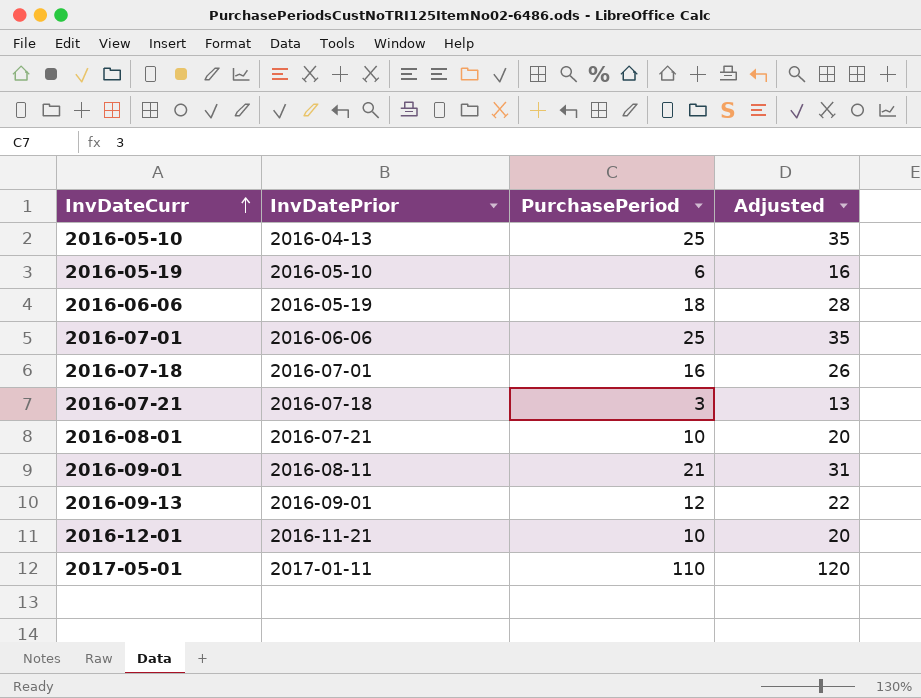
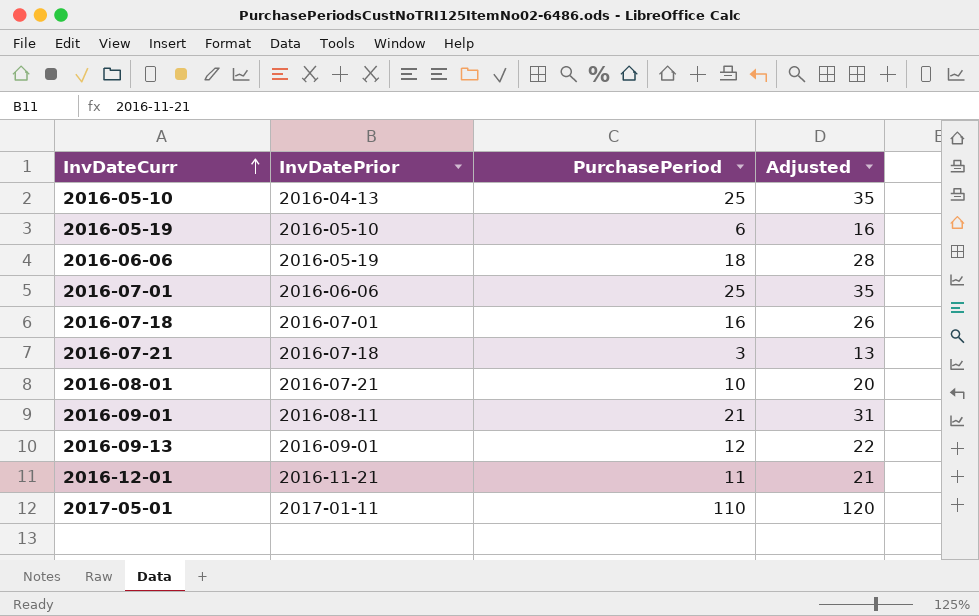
2016-12-01 | PurchasePeriod: 10 -> 11
2016-12-01 | Adjusted: 20 -> 21

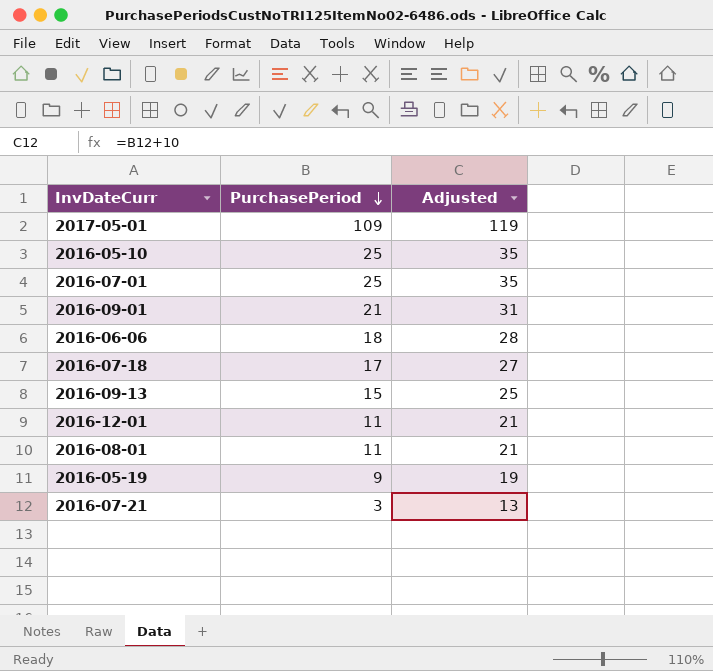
row order: InvDateCurr ascending -> PurchasePeriod descending
column InvDatePrior | position: 2 -> none
2017-05-01 | PurchasePeriod: 110 -> 109
2017-05-01 | Adjusted: 120 -> 119
2016-07-18 | PurchasePeriod: 16 -> 17
2016-07-18 | Adjusted: 26 -> 27
2016-09-13 | PurchasePeriod: 12 -> 15
2016-09-13 | Adjusted: 22 -> 25
2016-08-01 | PurchasePeriod: 10 -> 11
2016-08-01 | Adjusted: 20 -> 21
2016-05-19 | PurchasePeriod: 6 -> 9
2016-05-19 | Adjusted: 16 -> 19

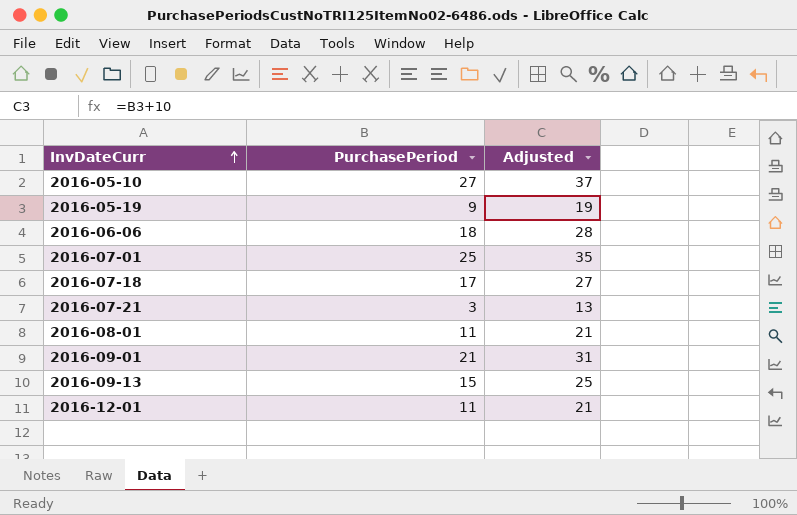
row order: PurchasePeriod descending -> InvDateCurr ascending
row 2017-05-01: 109 | 119 -> none
2016-05-10 | PurchasePeriod: 25 -> 27
2016-05-10 | Adjusted: 35 -> 37

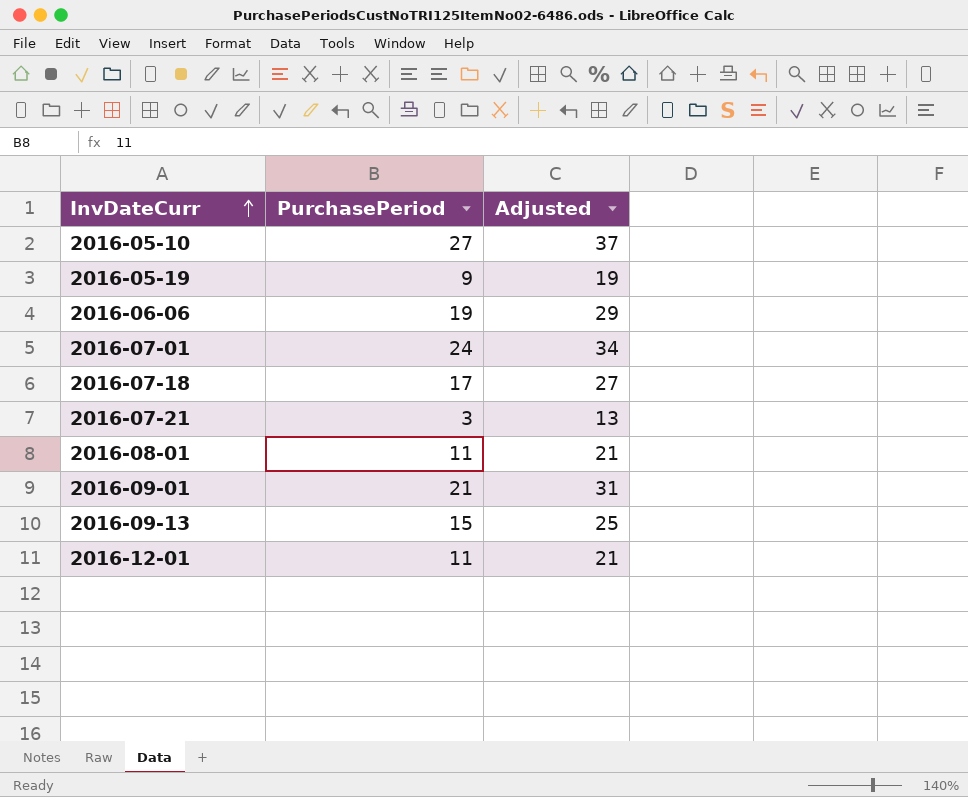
2016-06-06 | PurchasePeriod: 18 -> 19
2016-06-06 | Adjusted: 28 -> 29
2016-07-01 | PurchasePeriod: 25 -> 24
2016-07-01 | Adjusted: 35 -> 34

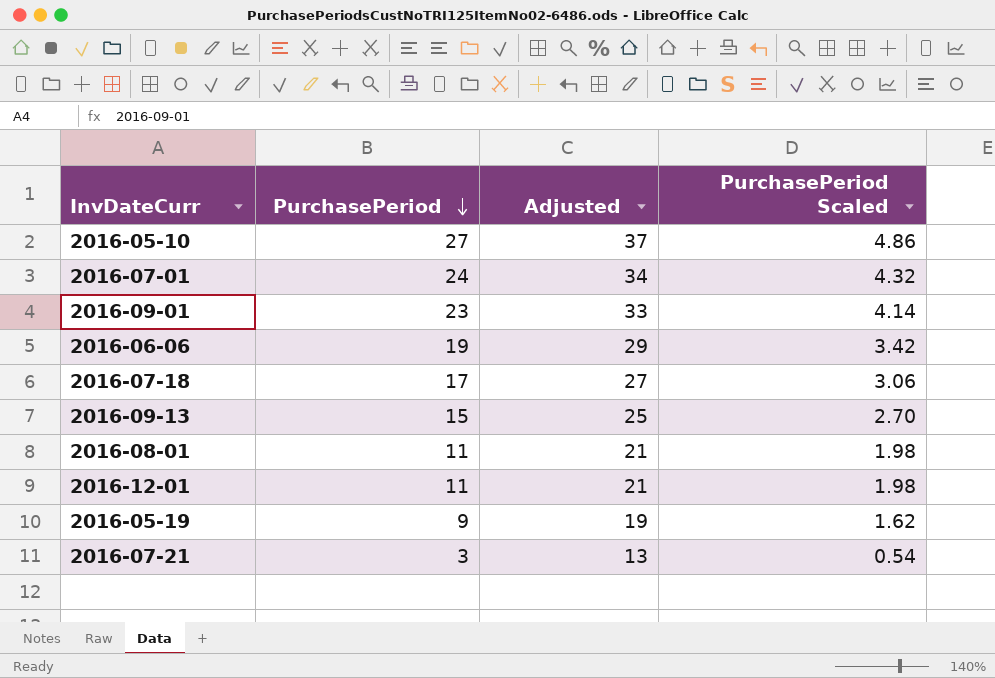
row order: InvDateCurr ascending -> PurchasePeriod descending
column PurchasePeriod Scaled | formula: none -> [PurchasePeriod] * 0.18
2016-09-01 | PurchasePeriod: 21 -> 23
2016-09-01 | Adjusted: 31 -> 33

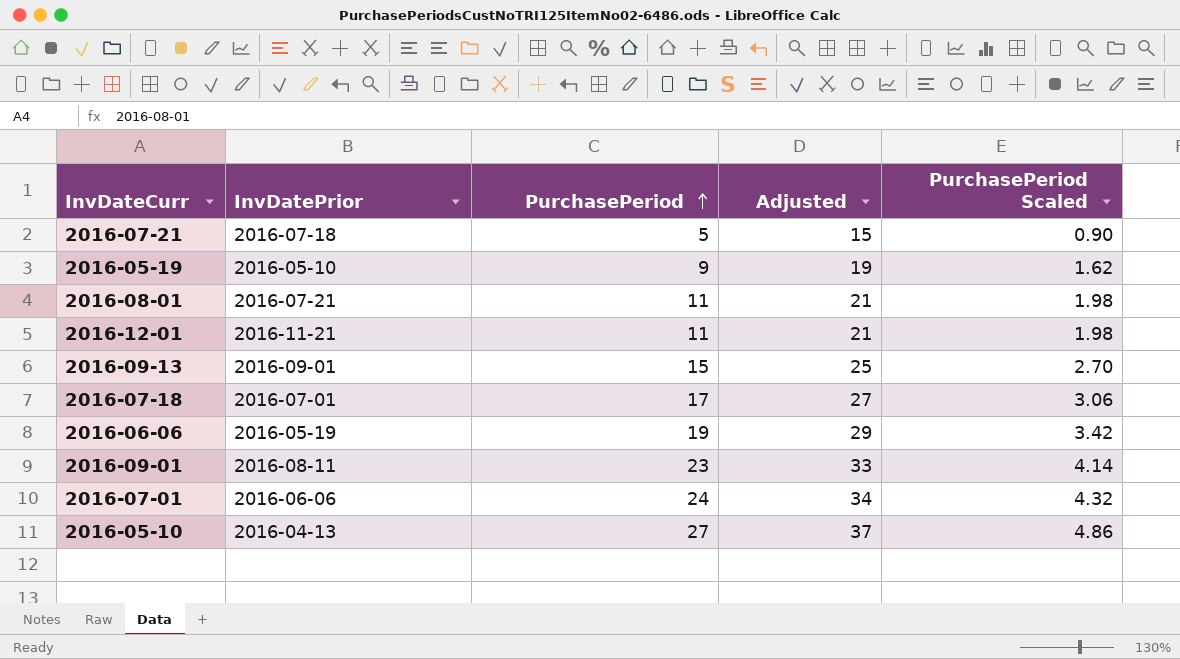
row order: PurchasePeriod descending -> PurchasePeriod ascending
column InvDatePrior | position: none -> 2
2016-07-21 | PurchasePeriod: 3 -> 5
2016-07-21 | Adjusted: 13 -> 15
2016-07-21 | PurchasePeriod Scaled: 0.54 -> 0.90

